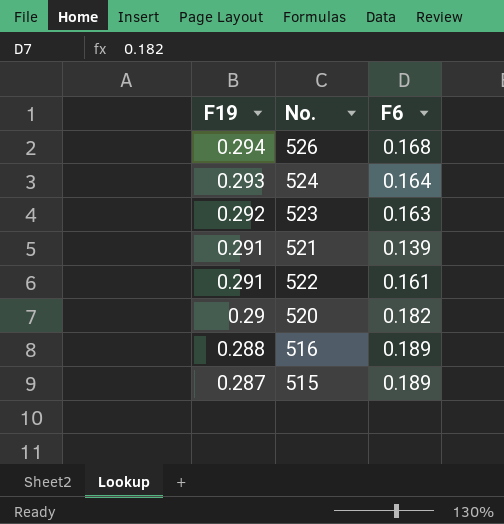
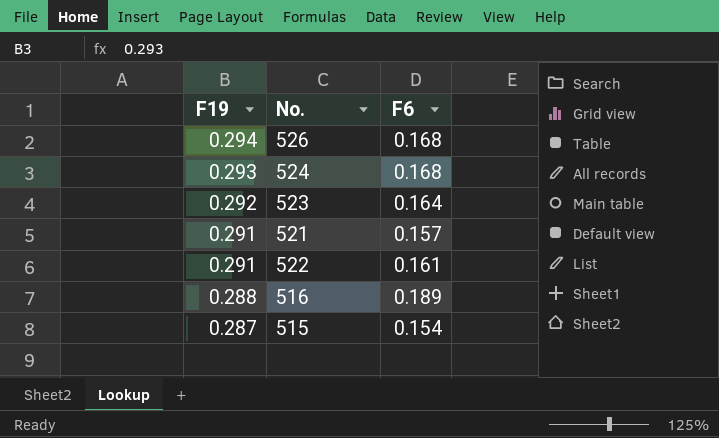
row 520: 0.29 | 0.182 -> none
524 | F6: 0.164 -> 0.168
523 | F6: 0.163 -> 0.164
521 | F6: 0.139 -> 0.157
515 | F6: 0.189 -> 0.154

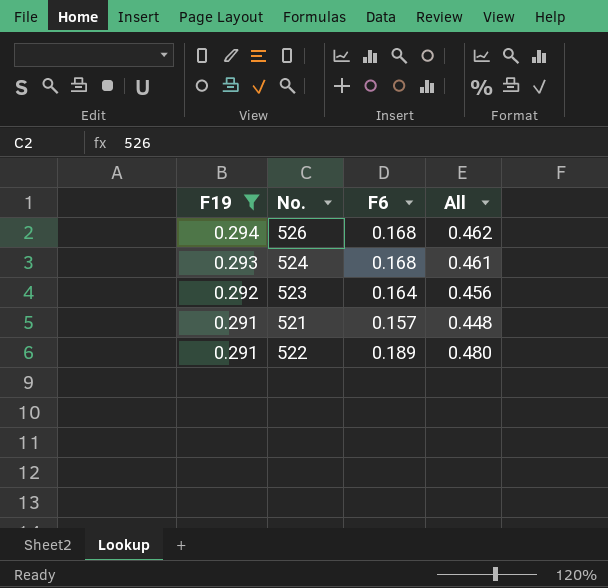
filter: none -> F19 >= 0.291
column All | formula: none -> [F19] + [F6]
522 | F6: 0.161 -> 0.189

